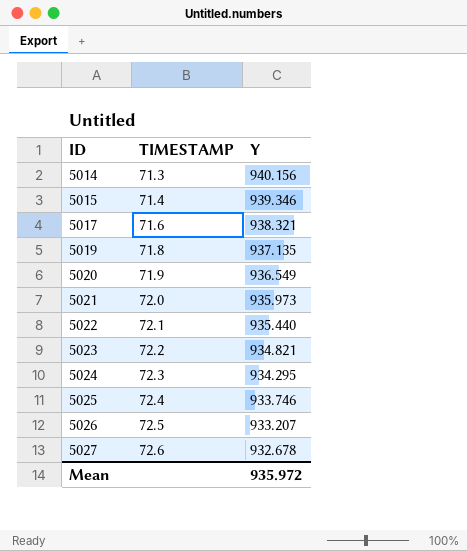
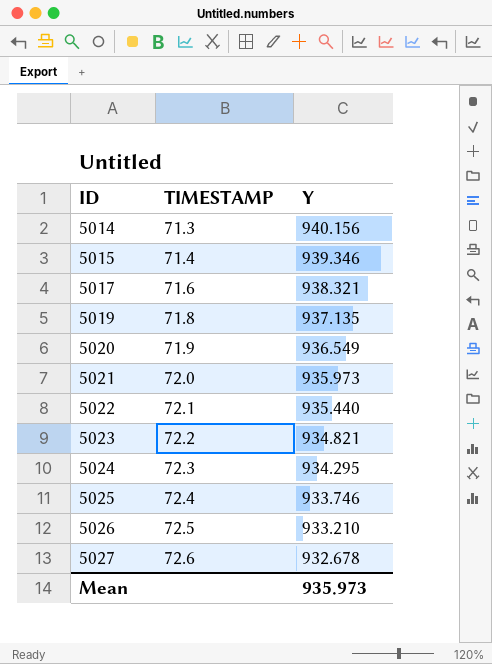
5026 | Y: 933.207 -> 933.210
Mean | Y: 935.972 -> 935.973

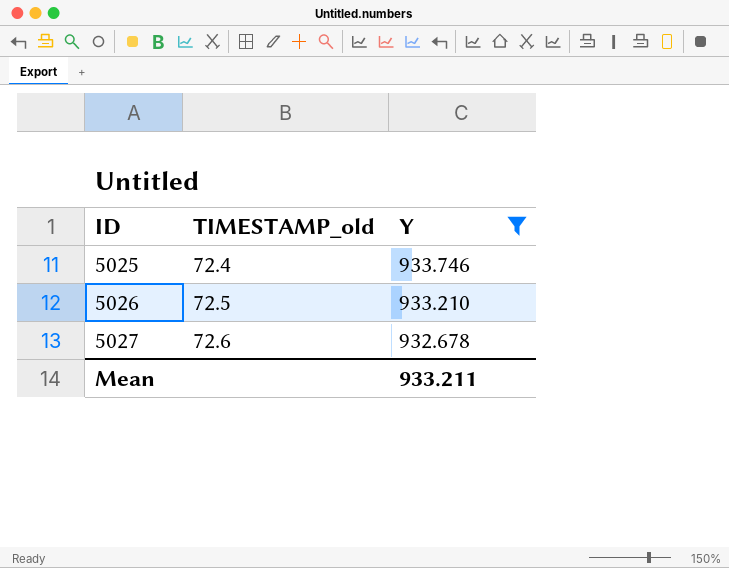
filter: none -> Y <= 933.746
column name: TIMESTAMP -> TIMESTAMP_old
Mean | Y: 935.973 -> 933.211

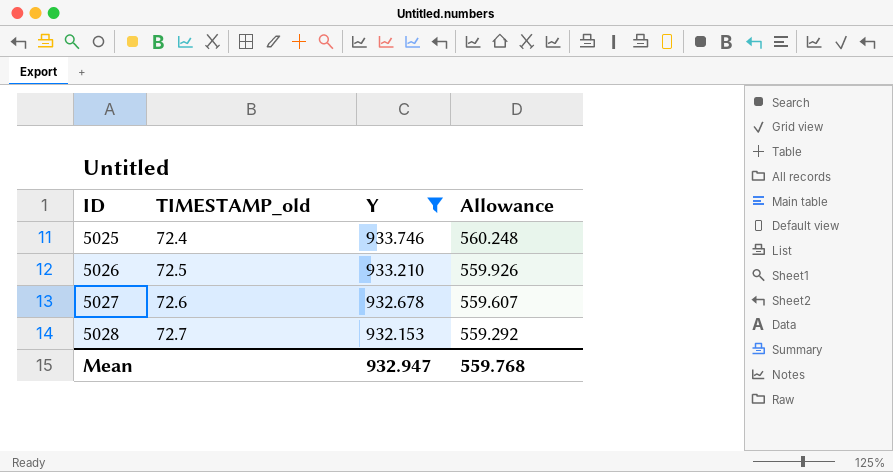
column Allowance | formula: none -> [Y] * 0.6
row 5028: none -> 72.7 | 932.153 | 559.292
Mean | Y: 933.211 -> 932.947

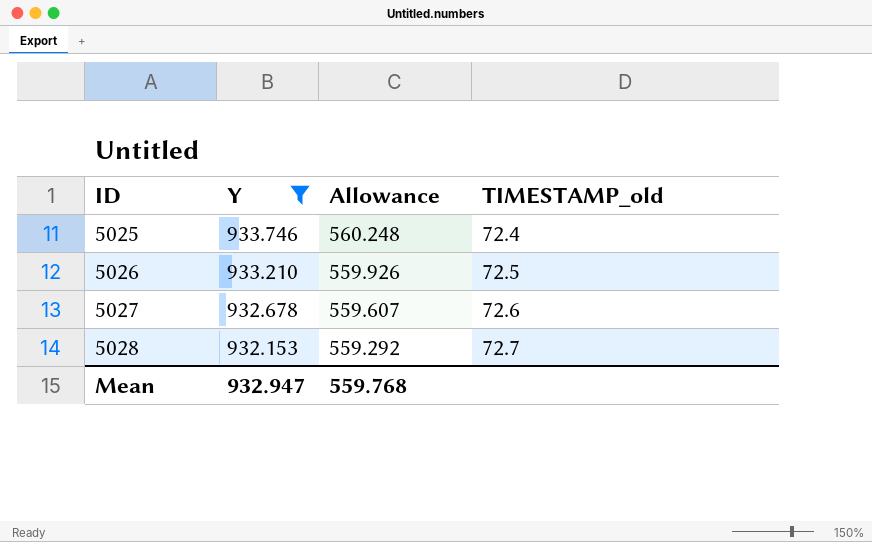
column TIMESTAMP_old | position: 2 -> 4

